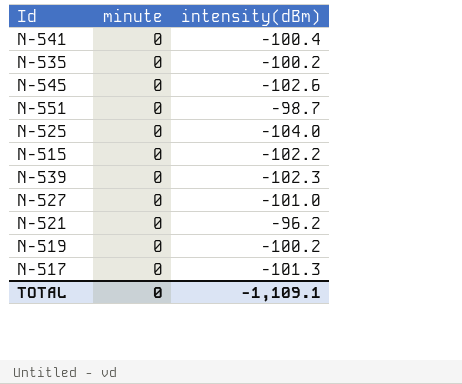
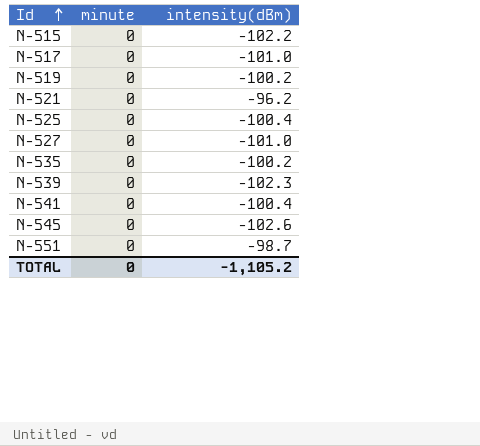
row order: none -> Id ascending
N-517 | intensity(dBm): -101.3 -> -101.0
N-525 | intensity(dBm): -104.0 -> -100.4
TOTAL | intensity(dBm): -1,109.1 -> -1,105.2

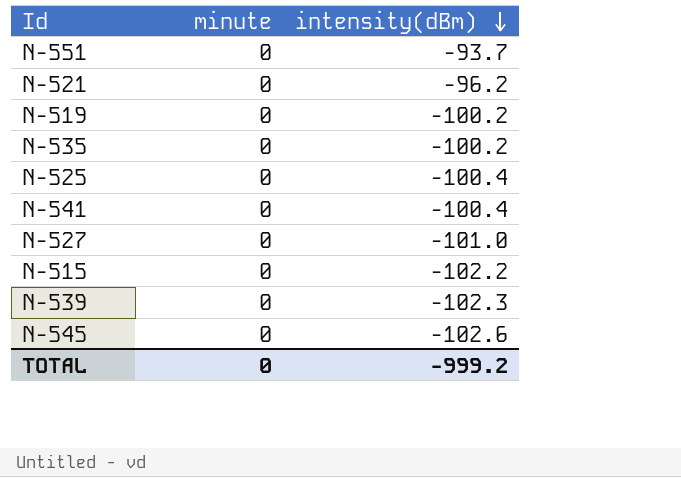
row order: Id ascending -> intensity(dBm) descending
row N-517: 0 | -101.0 -> none
N-551 | intensity(dBm): -98.7 -> -93.7
TOTAL | intensity(dBm): -1,105.2 -> -999.2

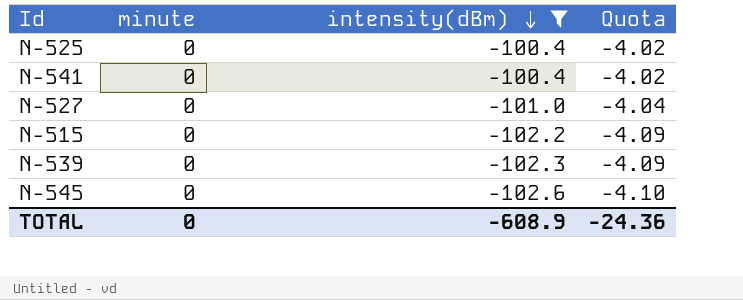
filter: none -> intensity(dBm) <= -100.4
column Quota | formula: none -> [intensity(dBm)] * 0.04
TOTAL | intensity(dBm): -999.2 -> -608.9

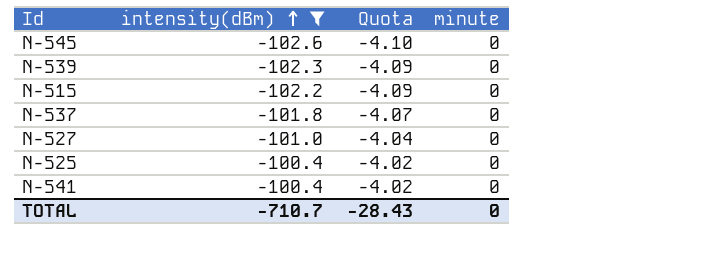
row order: intensity(dBm) descending -> intensity(dBm) ascending
column minute | position: 2 -> 4
row N-537: none -> -101.8 | -4.07 | 0
TOTAL | intensity(dBm): -608.9 -> -710.7
TOTAL | Quota: -24.36 -> -28.43

